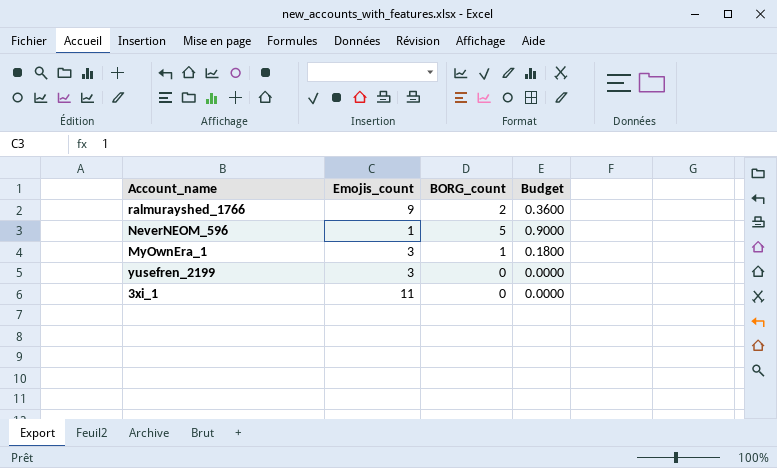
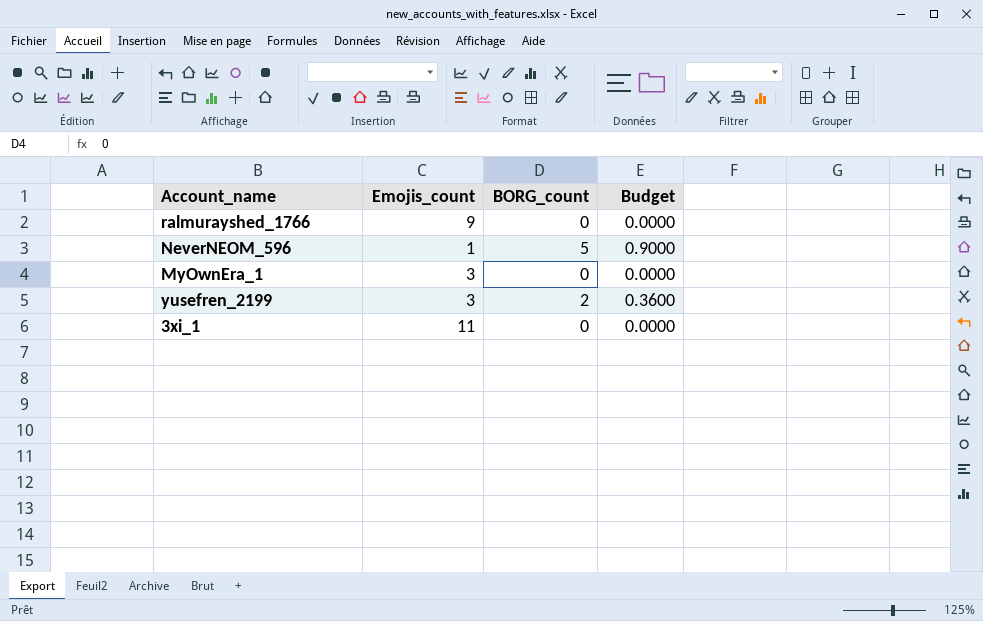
ralmurayshed_1766 | BORG_count: 2 -> 0
ralmurayshed_1766 | Budget: 0.3600 -> 0.0000
MyOwnEra_1 | BORG_count: 1 -> 0
MyOwnEra_1 | Budget: 0.1800 -> 0.0000
yusefren_2199 | BORG_count: 0 -> 2
yusefren_2199 | Budget: 0.0000 -> 0.3600

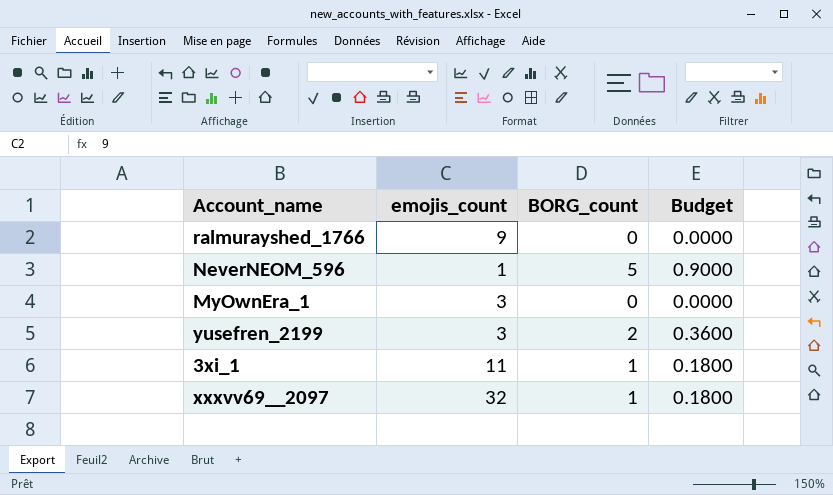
column name: Emojis_count -> emojis_count
3xi_1 | BORG_count: 0 -> 1
3xi_1 | Budget: 0.0000 -> 0.1800
row xxxvv69__2097: none -> 32 | 1 | 0.1800

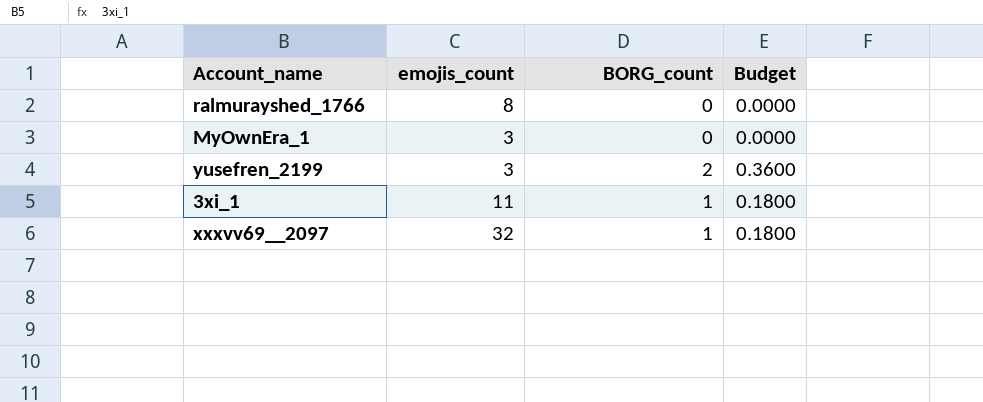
row NeverNEOM_596: 1 | 5 | 0.9000 -> none
ralmurayshed_1766 | emojis_count: 9 -> 8

